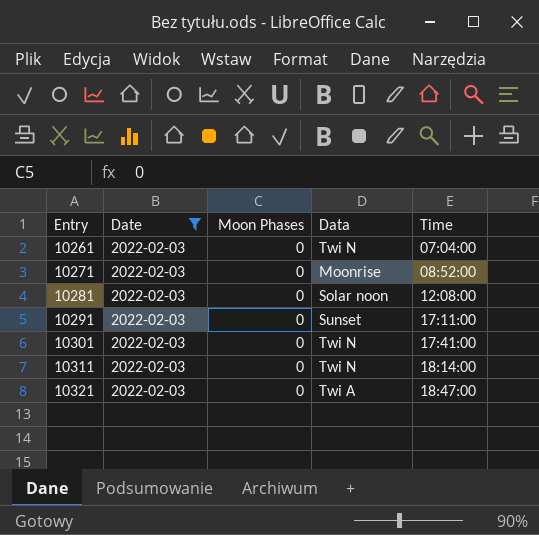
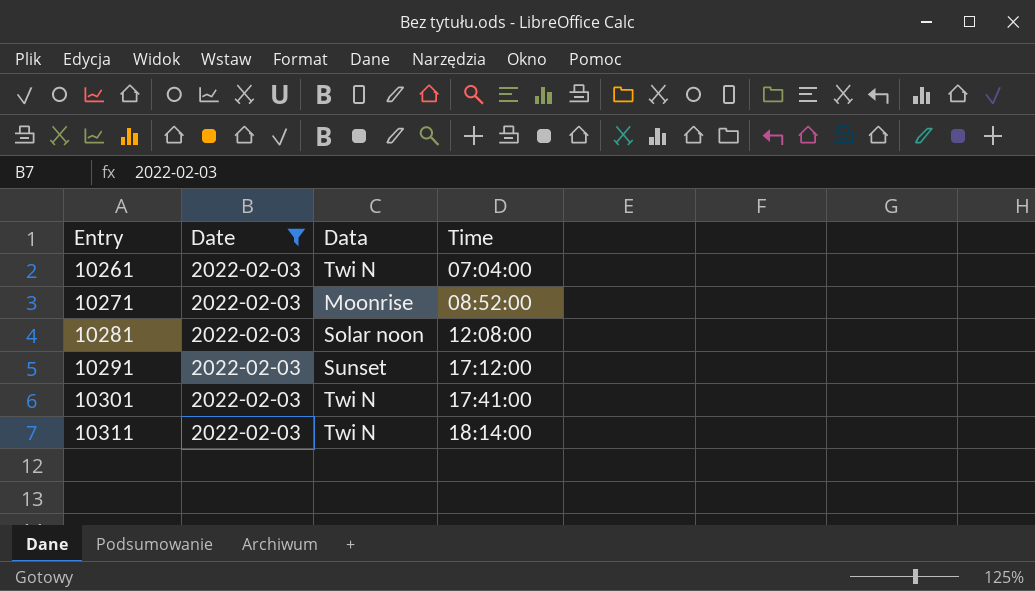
column Moon Phases | position: 3 -> none
row 10321: 2022-02-03 | 0 | Twi A | 18:47:00 -> none
10291 | Time: 17:11:00 -> 17:12:00

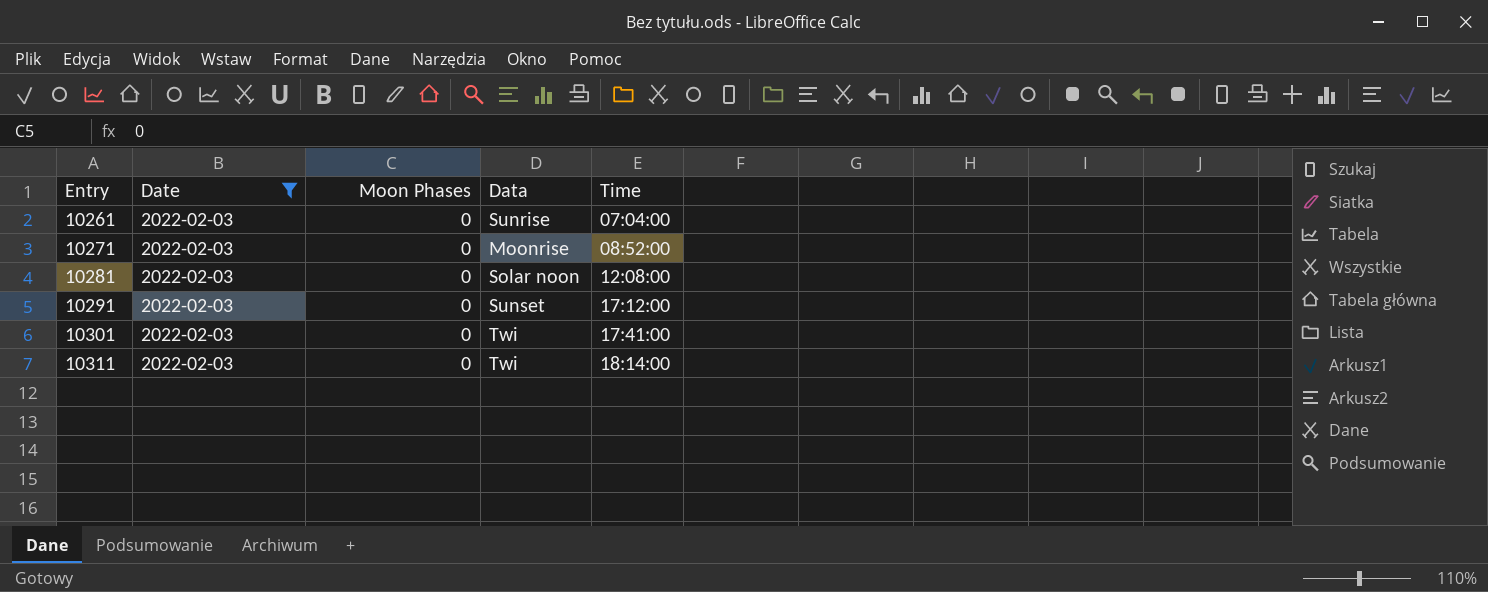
column Moon Phases | position: none -> 3
10261 | Data: Twi N -> Sunrise
10301 | Data: Twi N -> Twi
10311 | Data: Twi N -> Twi

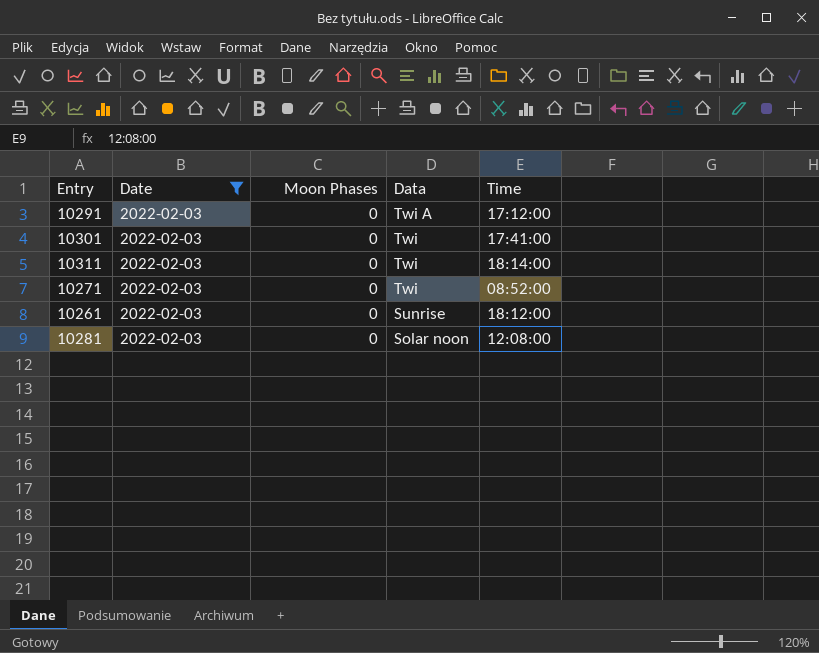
row order: Entry ascending -> Data descending
10291 | Data: Sunset -> Twi A
10271 | Data: Moonrise -> Twi
10261 | Time: 07:04:00 -> 18:12:00

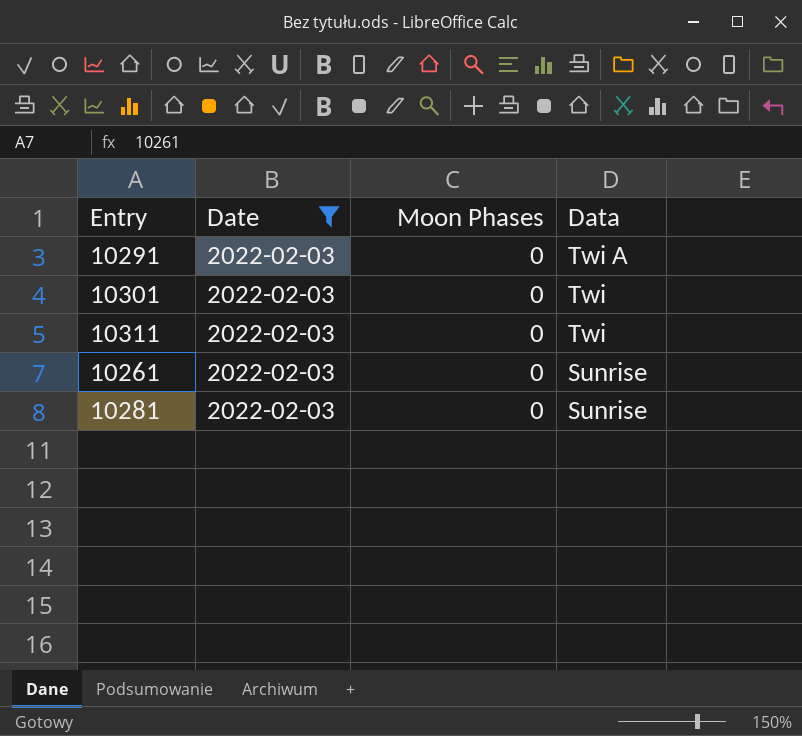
column Time | position: 5 -> none
row 10271: 2022-02-03 | 0 | Twi | 08:52:00 -> none
10281 | Data: Solar noon -> Sunrise

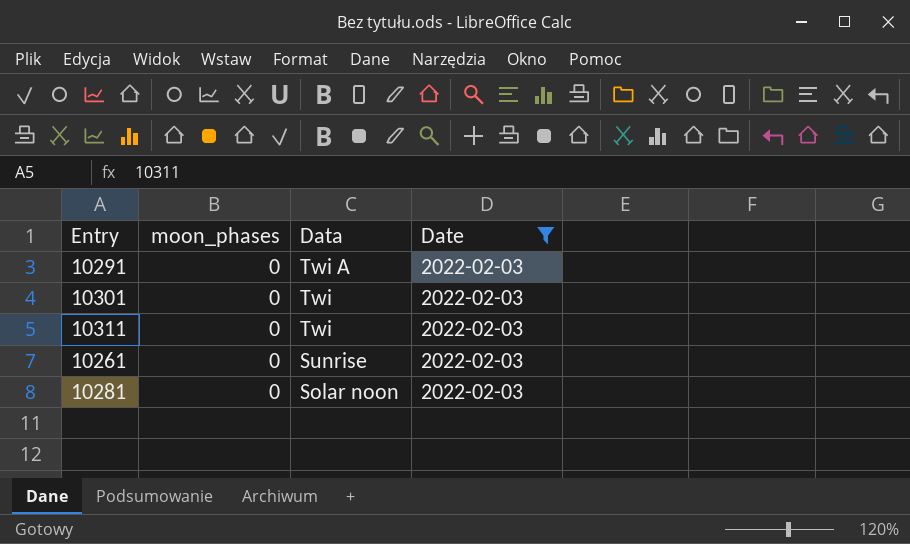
column name: Moon Phases -> moon_phases
column Date | position: 2 -> 4
10281 | Data: Sunrise -> Solar noon

